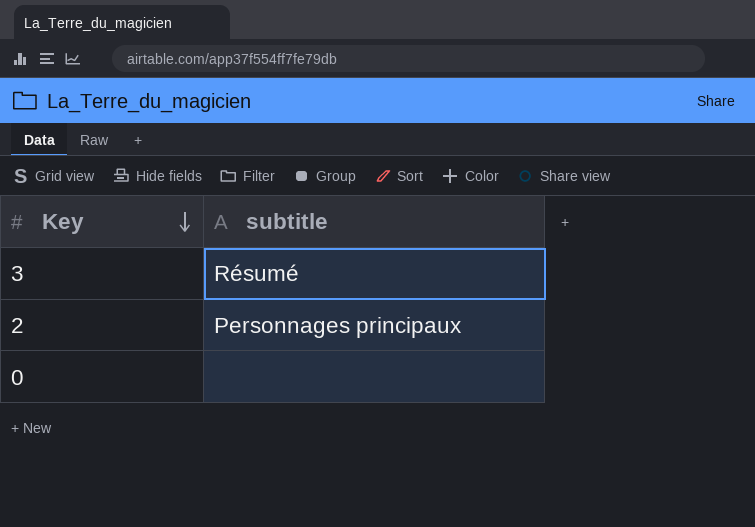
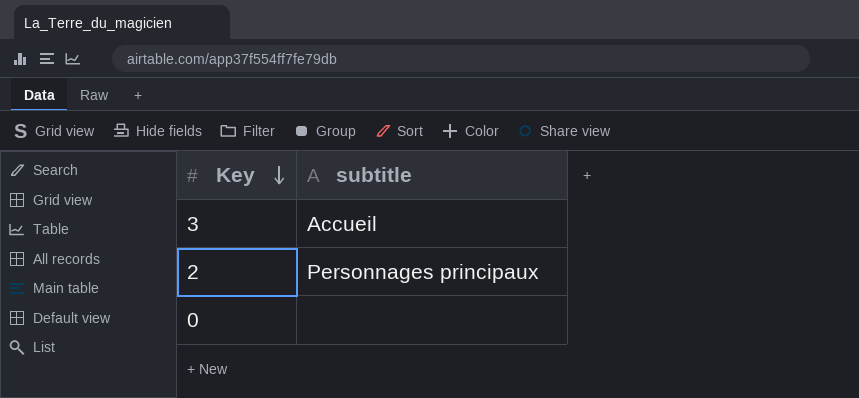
3 | subtitle: Résumé -> Accueil

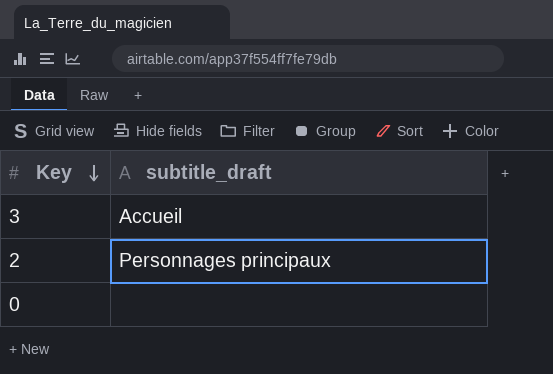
column name: subtitle -> subtitle_draft

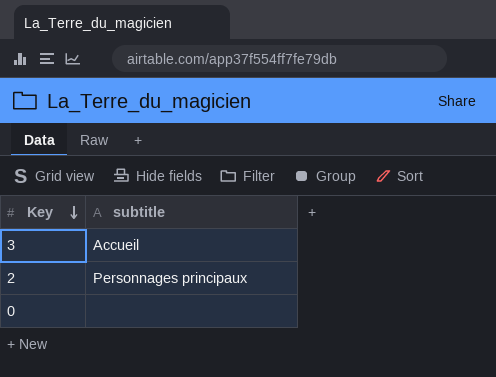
column name: subtitle_draft -> subtitle

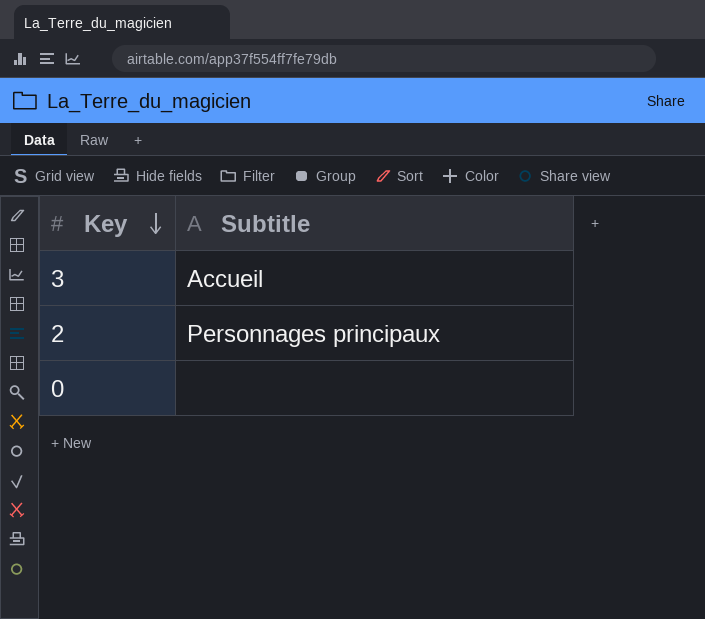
column name: subtitle -> Subtitle

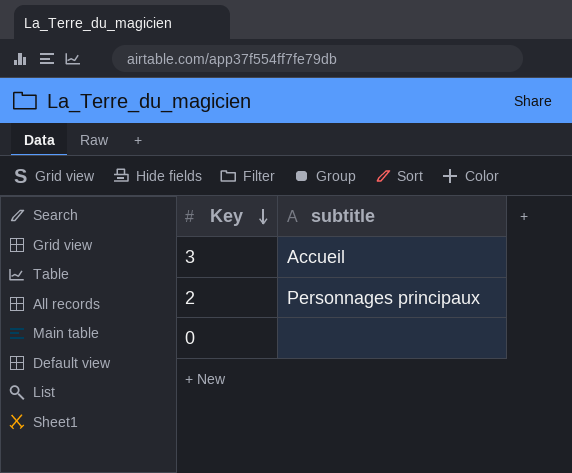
column name: Subtitle -> subtitle

